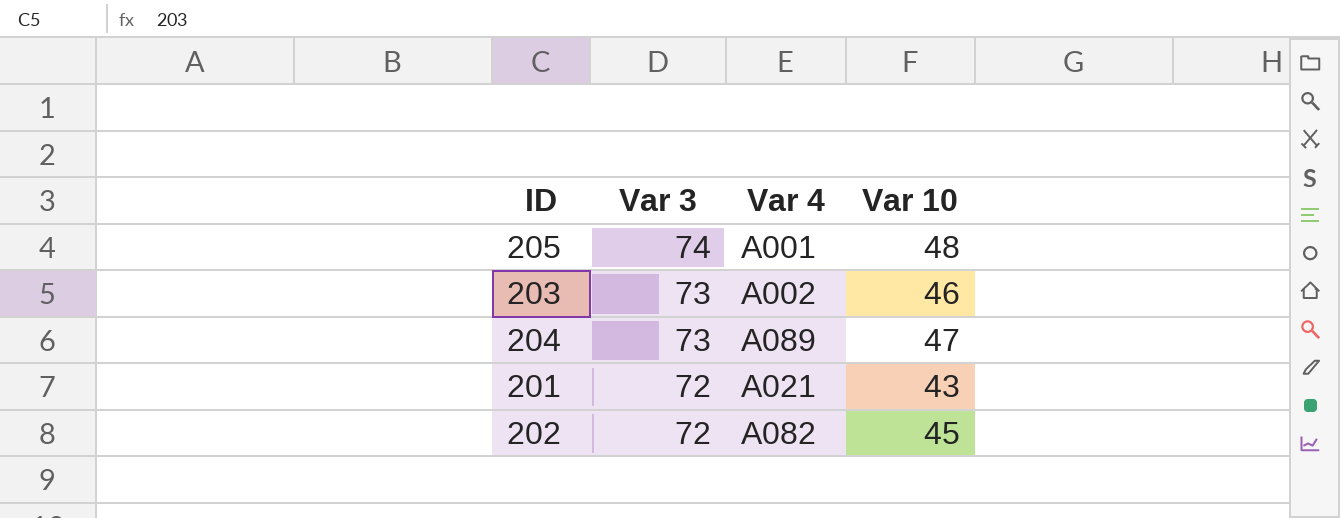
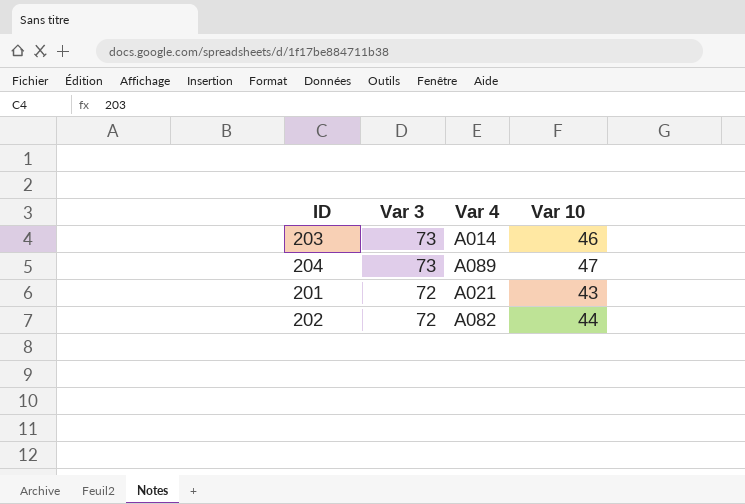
row 205: 74 | A001 | 48 -> none
203 | Var 4: A002 -> A014
202 | Var 10: 45 -> 44

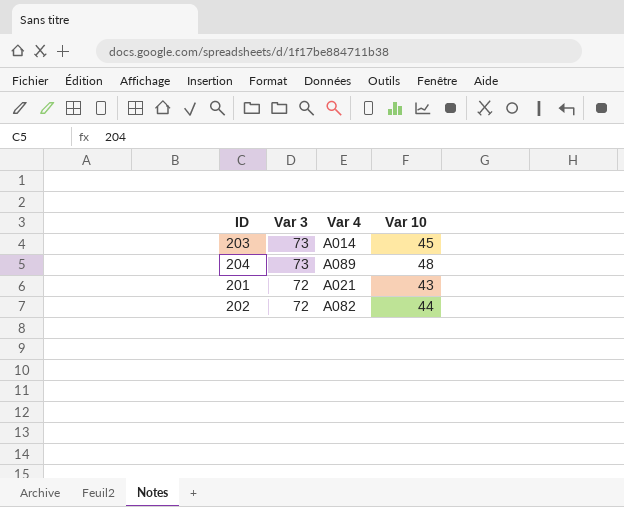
203 | Var 10: 46 -> 45
204 | Var 10: 47 -> 48

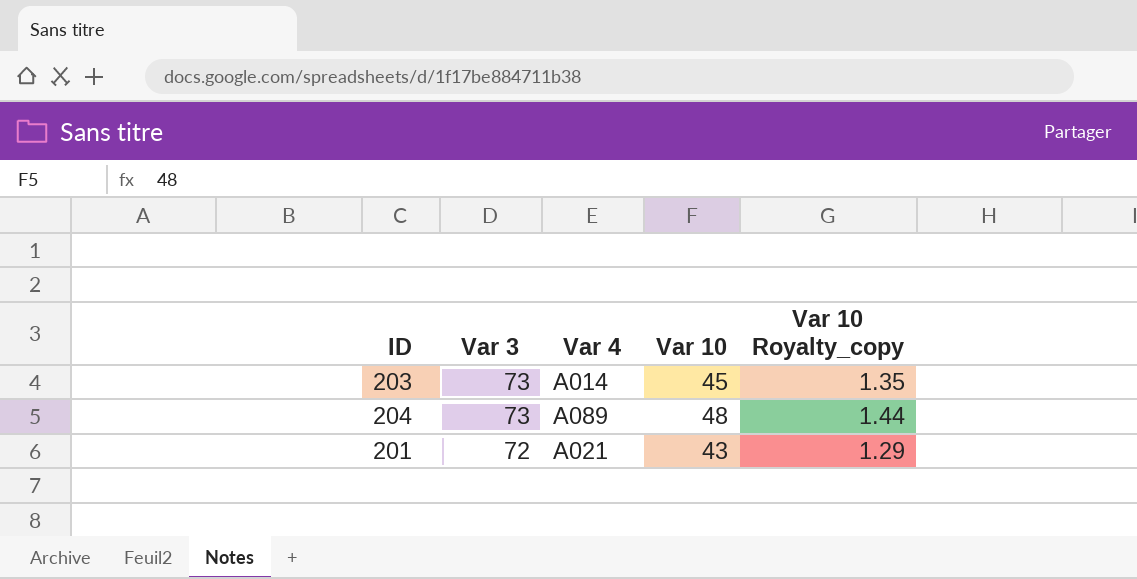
column Var 10 Royalty_copy | formula: none -> [Var 10] * 0.03
row 202: 72 | A082 | 44 -> none

